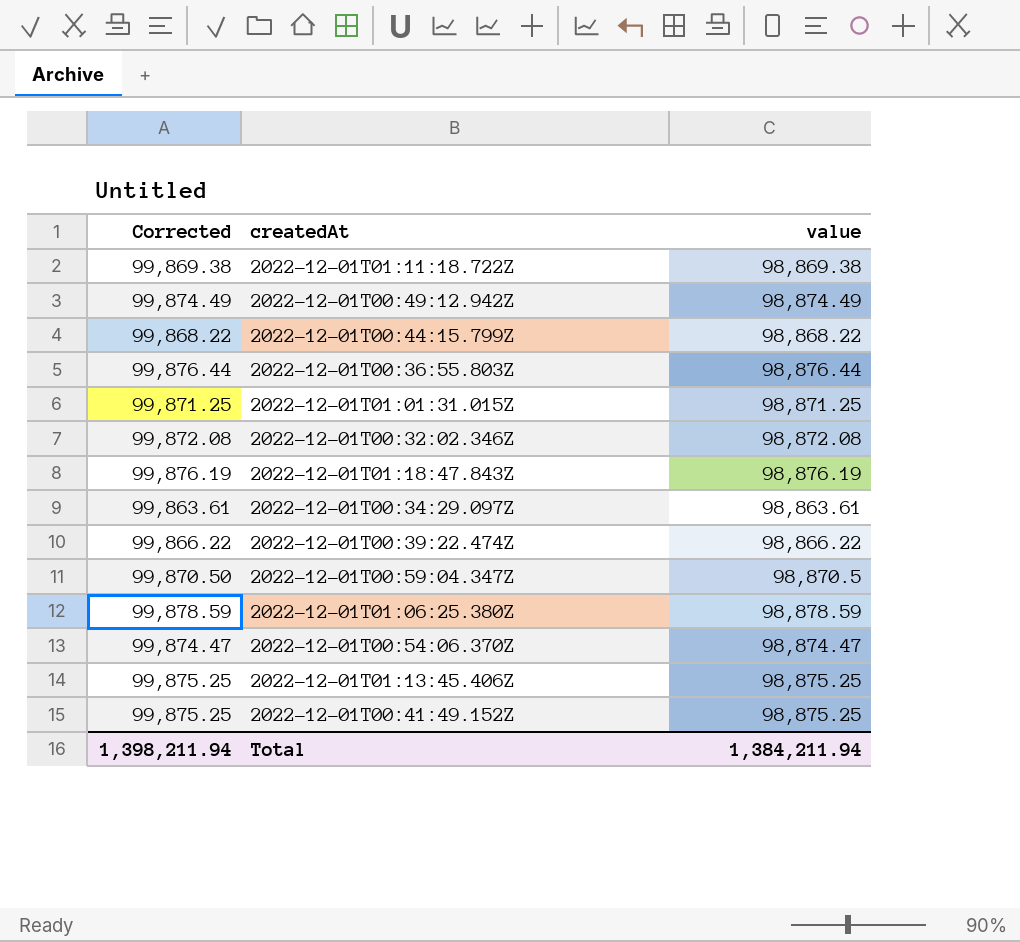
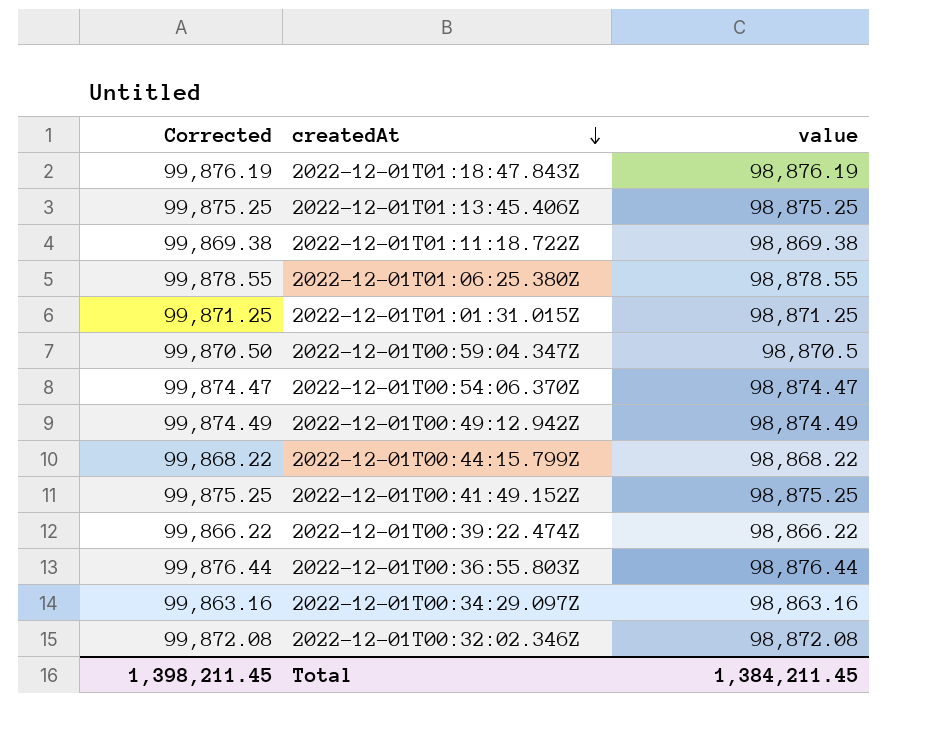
row order: none -> createdAt descending
2022-12-01T01:06:25.380Z | Corrected: 99,878.59 -> 99,878.55
2022-12-01T01:06:25.380Z | value: 98,878.59 -> 98,878.55
2022-12-01T00:34:29.097Z | Corrected: 99,863.61 -> 99,863.16
2022-12-01T00:34:29.097Z | value: 98,863.61 -> 98,863.16
Total | Corrected: 1,398,211.94 -> 1,398,211.45
Total | value: 1,384,211.94 -> 1,384,211.45

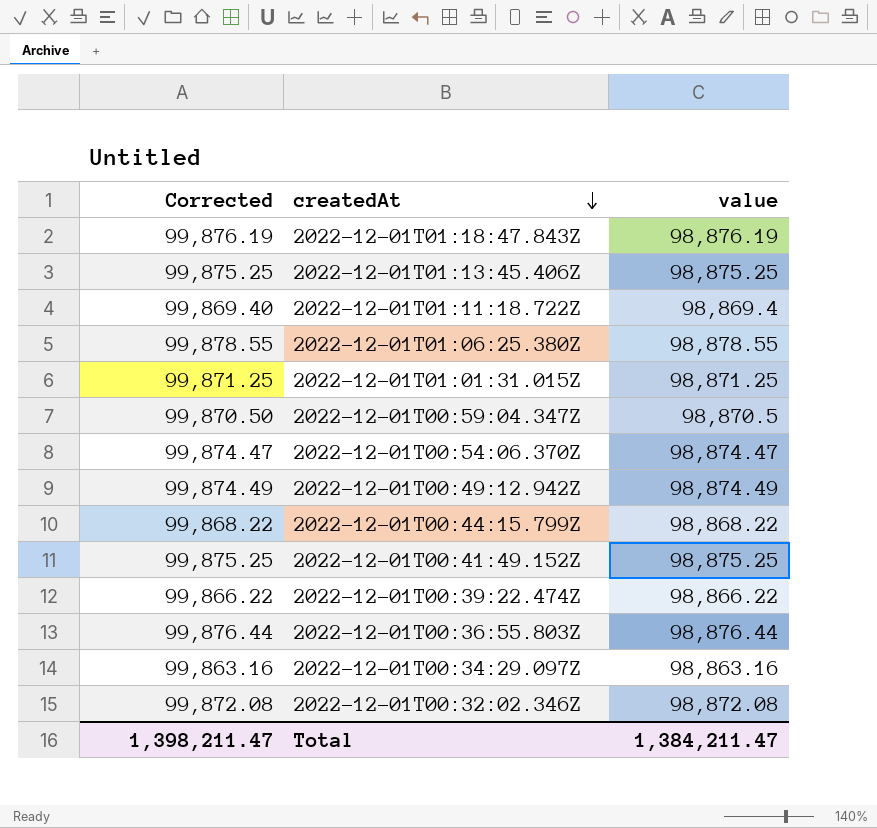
2022-12-01T01:11:18.722Z | Corrected: 99,869.38 -> 99,869.40
2022-12-01T01:11:18.722Z | value: 98,869.38 -> 98,869.4
Total | Corrected: 1,398,211.45 -> 1,398,211.47
Total | value: 1,384,211.45 -> 1,384,211.47

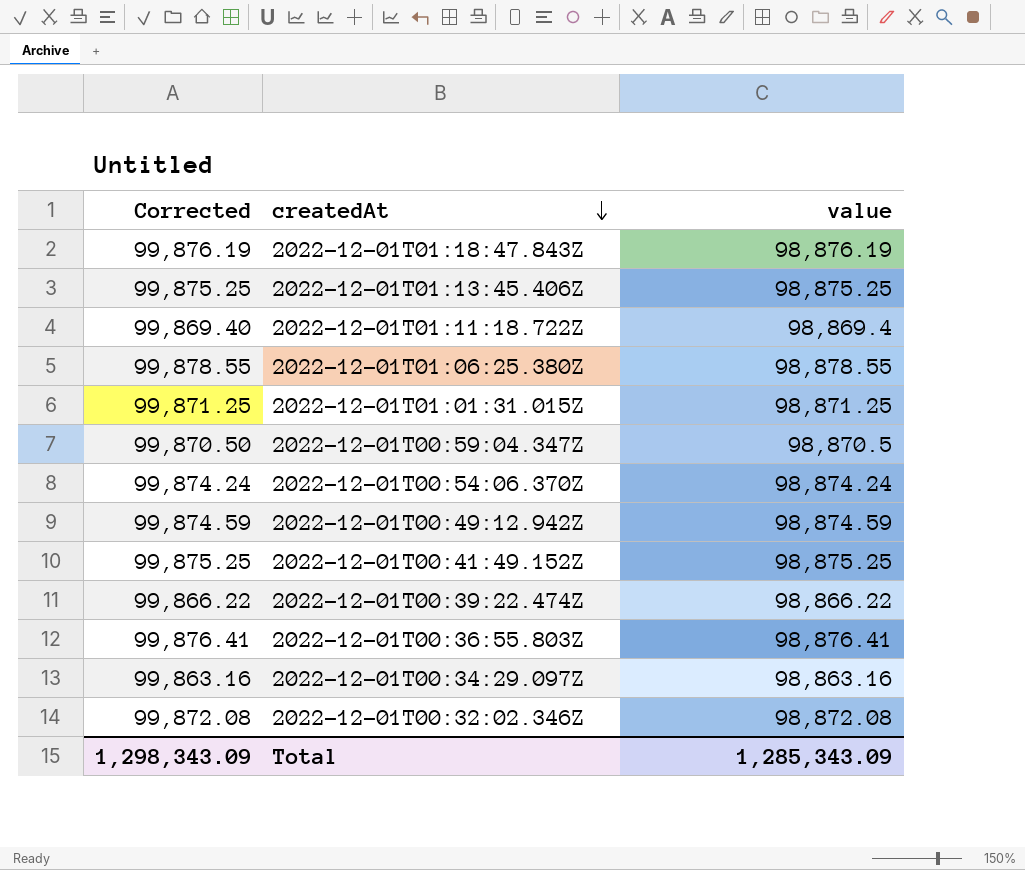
row 2022-12-01T00:44:15.799Z: 99,868.22 | 98,868.22 -> none
2022-12-01T00:54:06.370Z | Corrected: 99,874.47 -> 99,874.24
2022-12-01T00:54:06.370Z | value: 98,874.47 -> 98,874.24
2022-12-01T00:49:12.942Z | Corrected: 99,874.49 -> 99,874.59
2022-12-01T00:49:12.942Z | value: 98,874.49 -> 98,874.59
2022-12-01T00:36:55.803Z | Corrected: 99,876.44 -> 99,876.41
2022-12-01T00:36:55.803Z | value: 98,876.44 -> 98,876.41
Total | Corrected: 1,398,211.47 -> 1,298,343.09
Total | value: 1,384,211.47 -> 1,285,343.09

